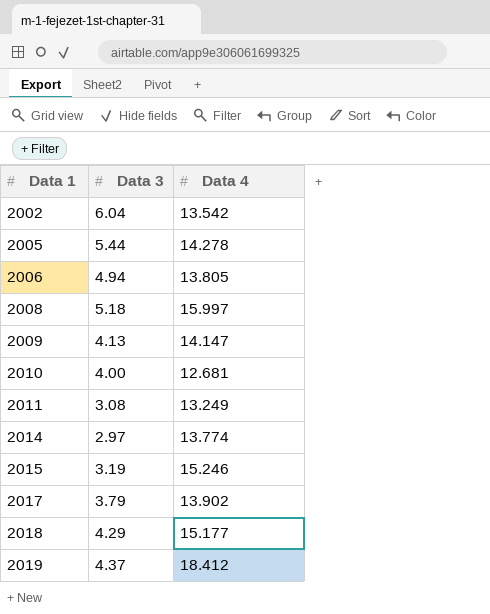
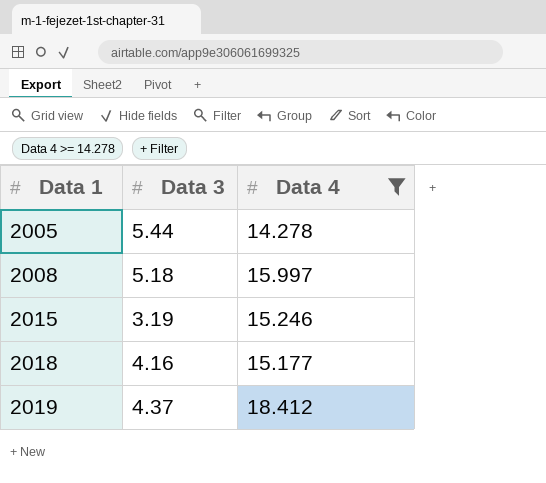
filter: none -> Data 4 >= 14.278
2018 | Data 3: 4.29 -> 4.16

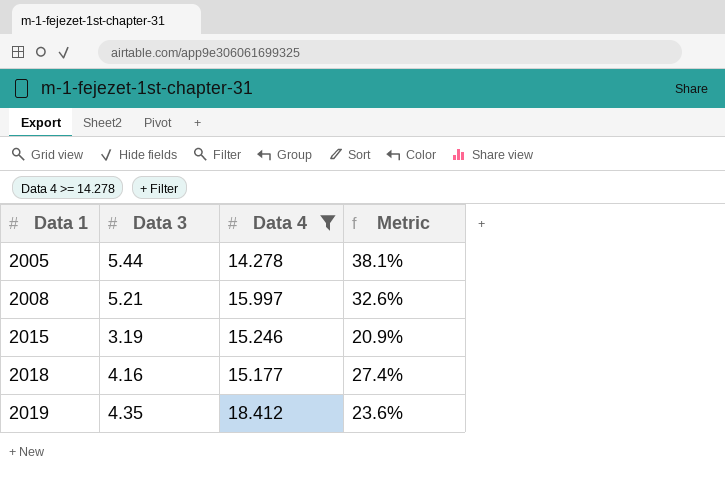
column Metric | formula: none -> [Data 3] / [Data 4]
2008 | Data 3: 5.18 -> 5.21
2019 | Data 3: 4.37 -> 4.35

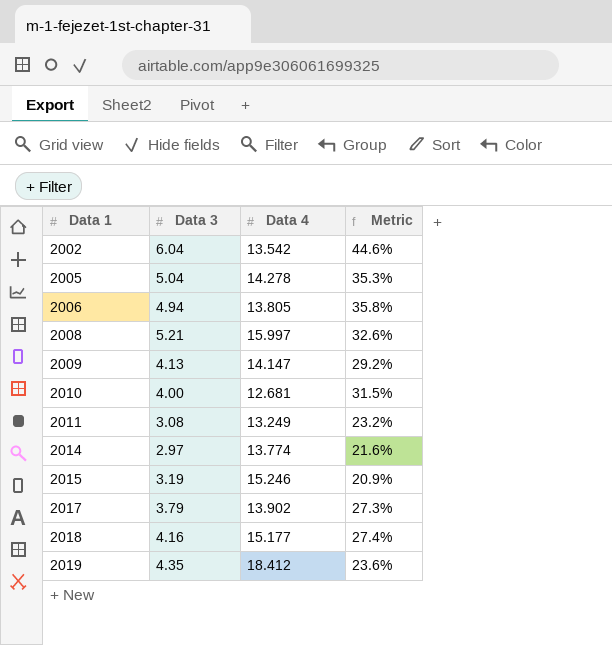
filter: Data 4 >= 14.278 -> none
2005 | Data 3: 5.44 -> 5.04
2005 | Metric: 38.1% -> 35.3%

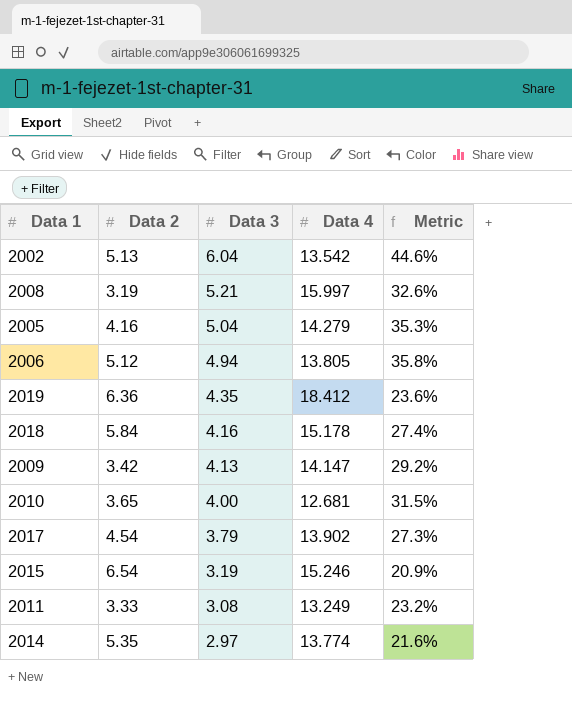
row order: Data 1 ascending -> Data 3 descending
column Data 2 | position: none -> 2
2005 | Data 4: 14.278 -> 14.279
2018 | Data 4: 15.177 -> 15.178

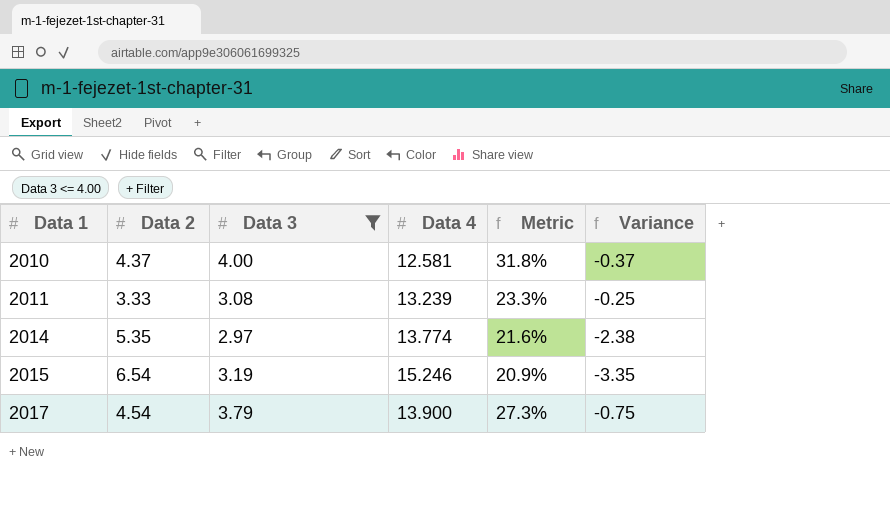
filter: none -> Data 3 <= 4.00
row order: Data 3 descending -> Data 1 ascending
column Variance | formula: none -> [Data 3] - [Data 2]
2010 | Data 2: 3.65 -> 4.37
2010 | Data 4: 12.681 -> 12.581
2010 | Metric: 31.5% -> 31.8%
2011 | Data 4: 13.249 -> 13.239
2011 | Metric: 23.2% -> 23.3%
2017 | Data 4: 13.902 -> 13.900

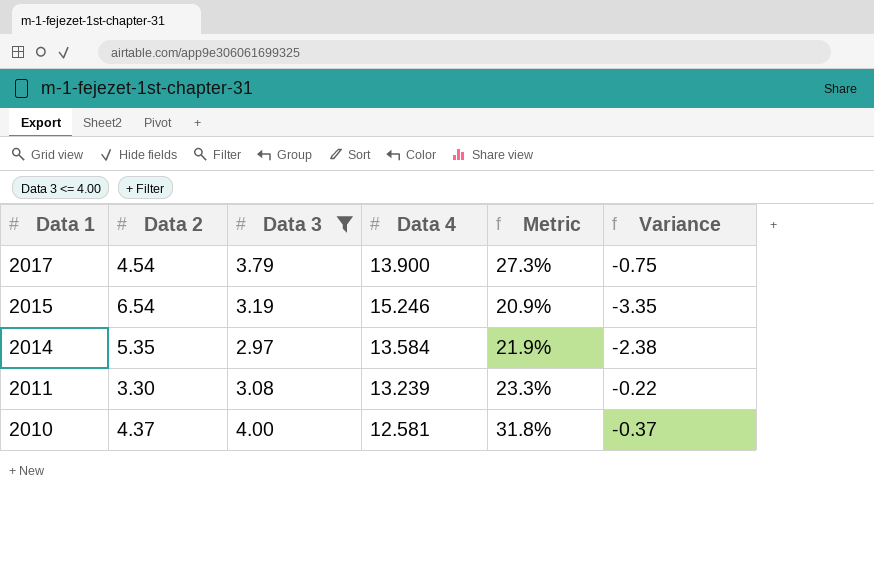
row order: Data 1 ascending -> Data 1 descending
2014 | Data 4: 13.774 -> 13.584
2014 | Metric: 21.6% -> 21.9%
2011 | Data 2: 3.33 -> 3.30
2011 | Variance: -0.25 -> -0.22

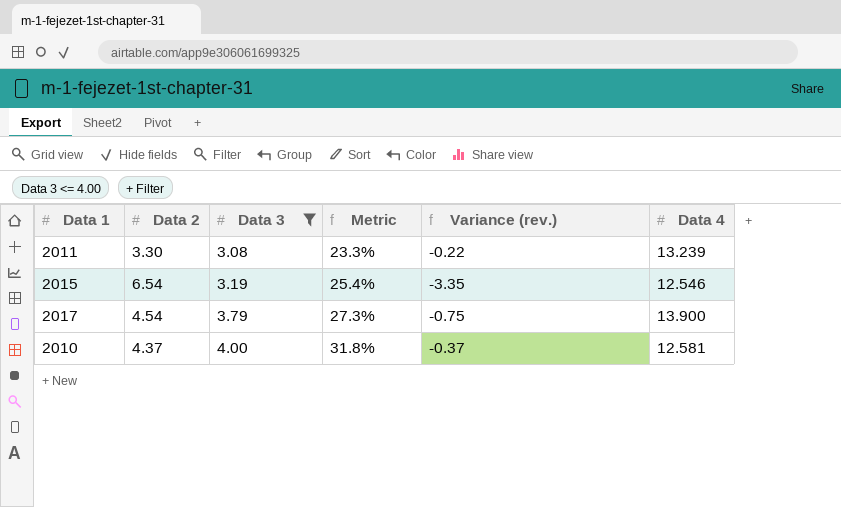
row order: Data 1 descending -> Data 3 ascending
column name: Variance -> Variance (rev.)
column Data 4 | position: 4 -> 6
row 2014: 5.35 | 2.97 | 13.584 | 21.9% | -2.38 -> none
2015 | Metric: 20.9% -> 25.4%
2015 | Data 4: 15.246 -> 12.546

